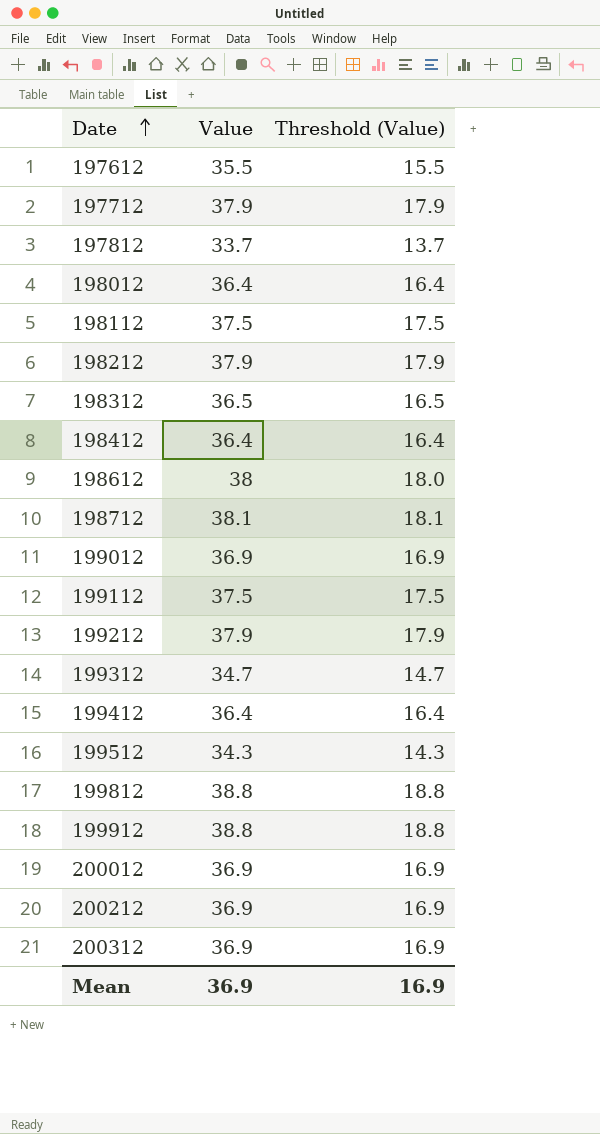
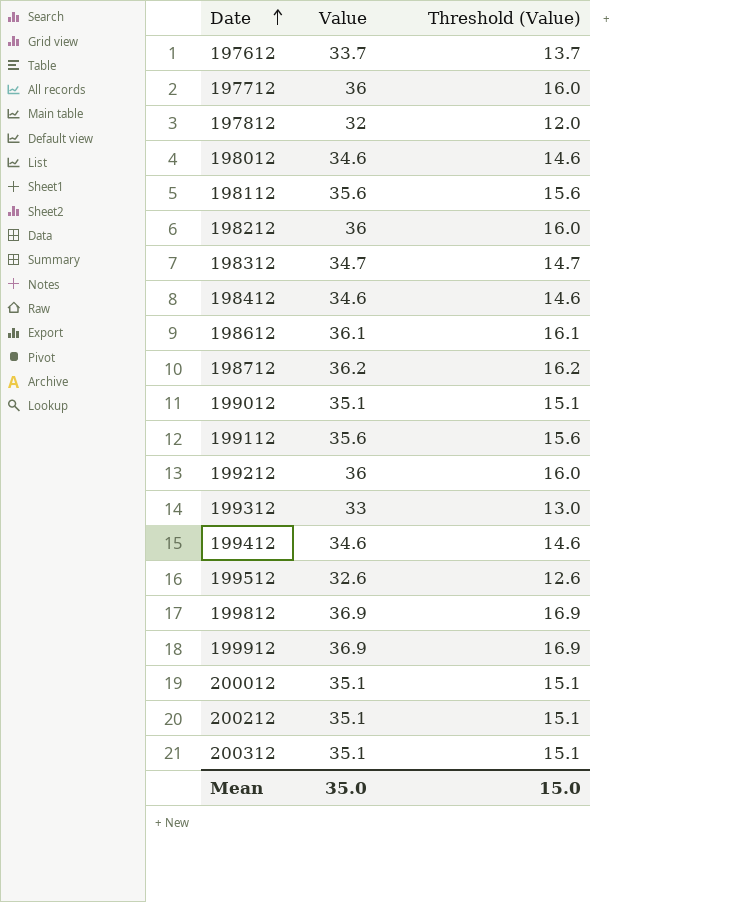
197612 | Value: 35.5 -> 33.7
197612 | Threshold (Value): 15.5 -> 13.7
197712 | Value: 37.9 -> 36
197712 | Threshold (Value): 17.9 -> 16.0
197812 | Value: 33.7 -> 32
197812 | Threshold (Value): 13.7 -> 12.0
198012 | Value: 36.4 -> 34.6
198012 | Threshold (Value): 16.4 -> 14.6
198112 | Value: 37.5 -> 35.6
198112 | Threshold (Value): 17.5 -> 15.6
198212 | Value: 37.9 -> 36
198212 | Threshold (Value): 17.9 -> 16.0
198312 | Value: 36.5 -> 34.7
198312 | Threshold (Value): 16.5 -> 14.7
198412 | Value: 36.4 -> 34.6
198412 | Threshold (Value): 16.4 -> 14.6
198612 | Value: 38 -> 36.1
198612 | Threshold (Value): 18.0 -> 16.1
198712 | Value: 38.1 -> 36.2
198712 | Threshold (Value): 18.1 -> 16.2
199012 | Value: 36.9 -> 35.1
199012 | Threshold (Value): 16.9 -> 15.1
199112 | Value: 37.5 -> 35.6
199112 | Threshold (Value): 17.5 -> 15.6
199212 | Value: 37.9 -> 36
199212 | Threshold (Value): 17.9 -> 16.0
199312 | Value: 34.7 -> 33
199312 | Threshold (Value): 14.7 -> 13.0
199412 | Value: 36.4 -> 34.6
199412 | Threshold (Value): 16.4 -> 14.6
199512 | Value: 34.3 -> 32.6
199512 | Threshold (Value): 14.3 -> 12.6
199812 | Value: 38.8 -> 36.9
199812 | Threshold (Value): 18.8 -> 16.9
199912 | Value: 38.8 -> 36.9
199912 | Threshold (Value): 18.8 -> 16.9
200012 | Value: 36.9 -> 35.1
200012 | Threshold (Value): 16.9 -> 15.1
200212 | Value: 36.9 -> 35.1
200212 | Threshold (Value): 16.9 -> 15.1
200312 | Value: 36.9 -> 35.1
200312 | Threshold (Value): 16.9 -> 15.1
Mean | Value: 36.9 -> 35.0
Mean | Threshold (Value): 16.9 -> 15.0

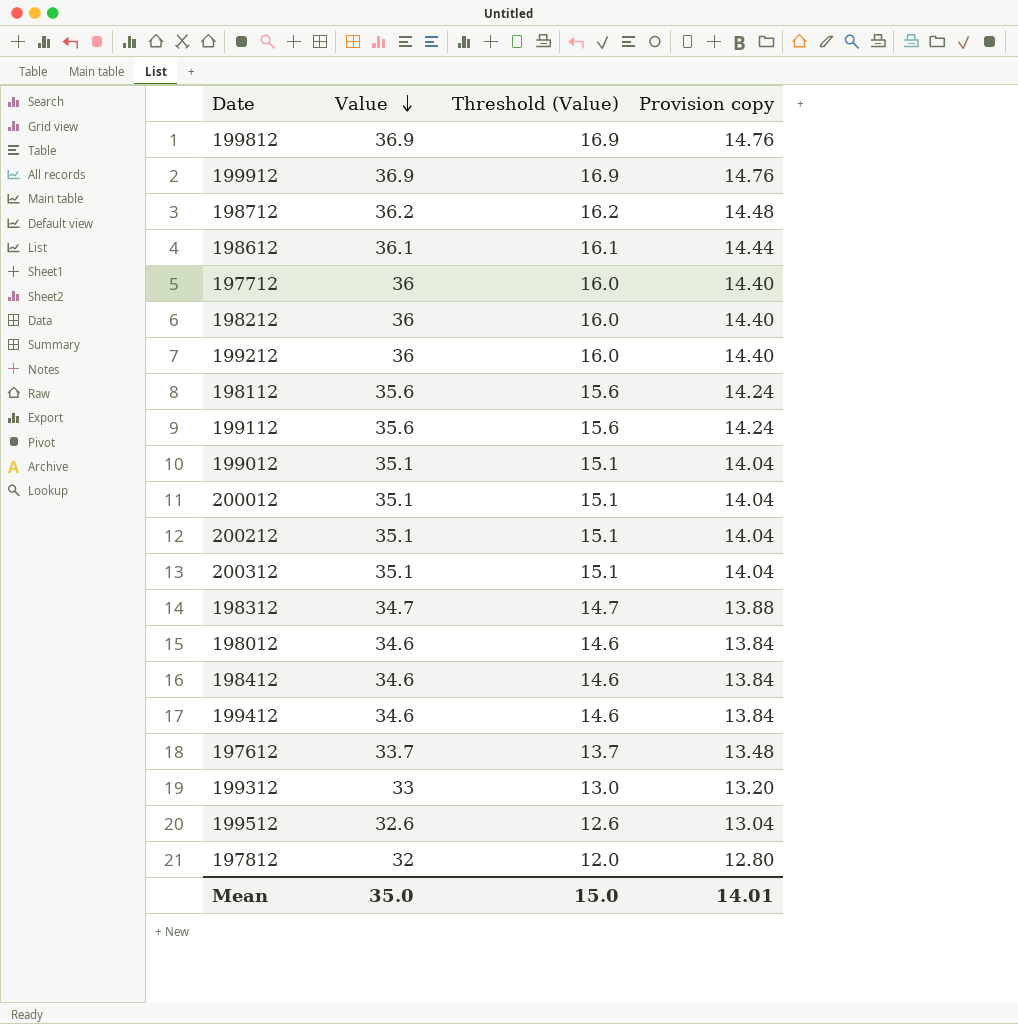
row order: Date ascending -> Value descending
column Provision copy | formula: none -> [Value] * 0.4

